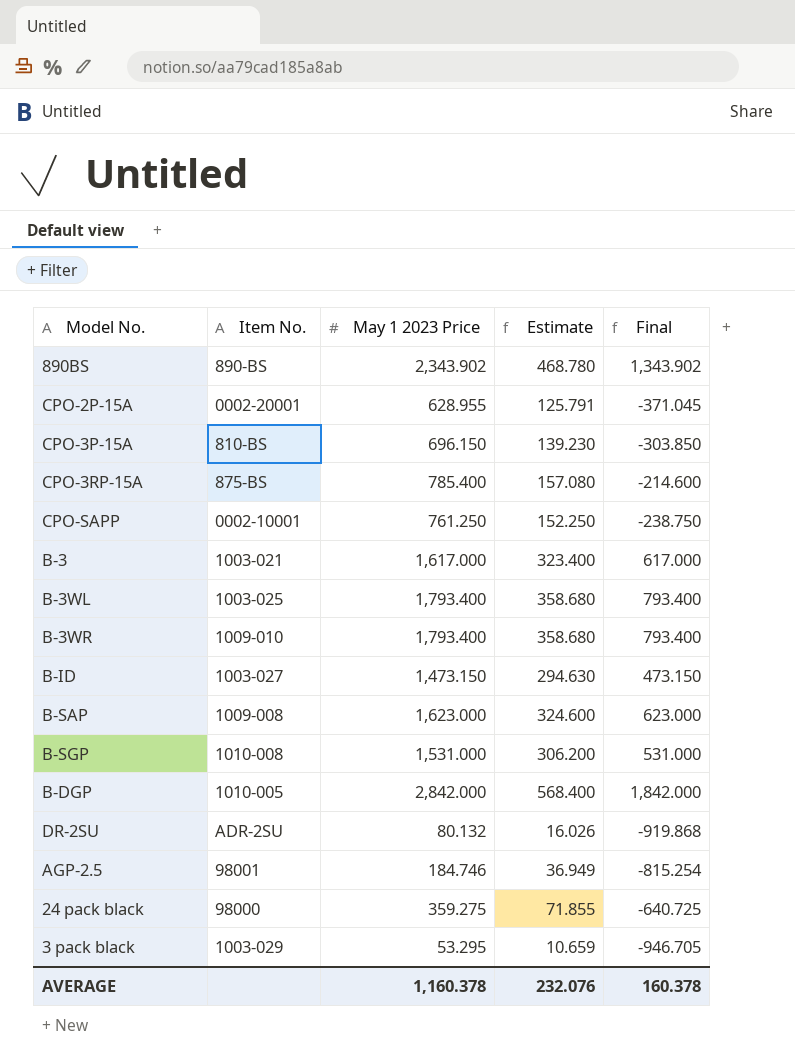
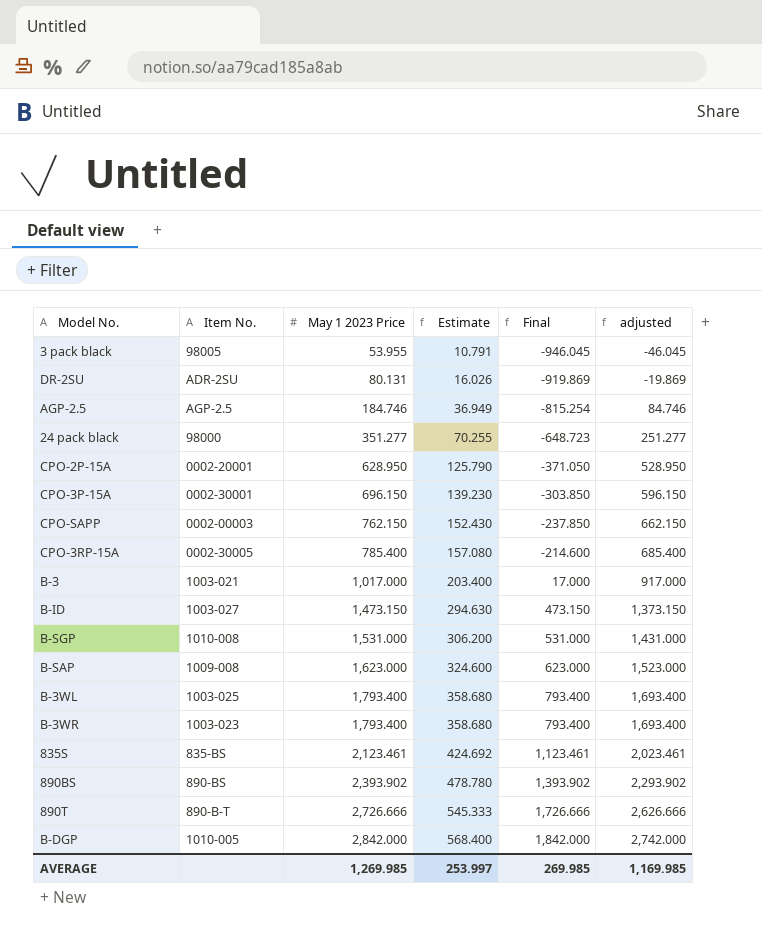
row order: none -> May 1 2023 Price ascending
column adjusted | formula: none -> [May 1 2023 Price] - 100
3 pack black | Item No.: 1003-029 -> 98005
3 pack black | May 1 2023 Price: 53.295 -> 53.955
3 pack black | Estimate: 10.659 -> 10.791
3 pack black | Final: -946.705 -> -946.045
DR-2SU | May 1 2023 Price: 80.132 -> 80.131
DR-2SU | Final: -919.868 -> -919.869
AGP-2.5 | Item No.: 98001 -> AGP-2.5
24 pack black | May 1 2023 Price: 359.275 -> 351.277
24 pack black | Estimate: 71.855 -> 70.255
24 pack black | Final: -640.725 -> -648.723
CPO-2P-15A | May 1 2023 Price: 628.955 -> 628.950
CPO-2P-15A | Estimate: 125.791 -> 125.790
CPO-2P-15A | Final: -371.045 -> -371.050
CPO-3P-15A | Item No.: 810-BS -> 0002-30001
CPO-SAPP | Item No.: 0002-10001 -> 0002-00003
CPO-SAPP | May 1 2023 Price: 761.250 -> 762.150
CPO-SAPP | Estimate: 152.250 -> 152.430
CPO-SAPP | Final: -238.750 -> -237.850
CPO-3RP-15A | Item No.: 875-BS -> 0002-30005
B-3 | May 1 2023 Price: 1,617.000 -> 1,017.000
B-3 | Estimate: 323.400 -> 203.400
B-3 | Final: 617.000 -> 17.000
B-3WR | Item No.: 1009-010 -> 1003-023
row 835S: none -> 835-BS | 2,123.461 | 424.692 | 1,123.461 | 2,023.461
890BS | May 1 2023 Price: 2,343.902 -> 2,393.902
890BS | Estimate: 468.780 -> 478.780
890BS | Final: 1,343.902 -> 1,393.902
row 890T: none -> 890-B-T | 2,726.666 | 545.333 | 1,726.666 | 2,626.666
AVERAGE | May 1 2023 Price: 1,160.378 -> 1,269.985
AVERAGE | Estimate: 232.076 -> 253.997
AVERAGE | Final: 160.378 -> 269.985

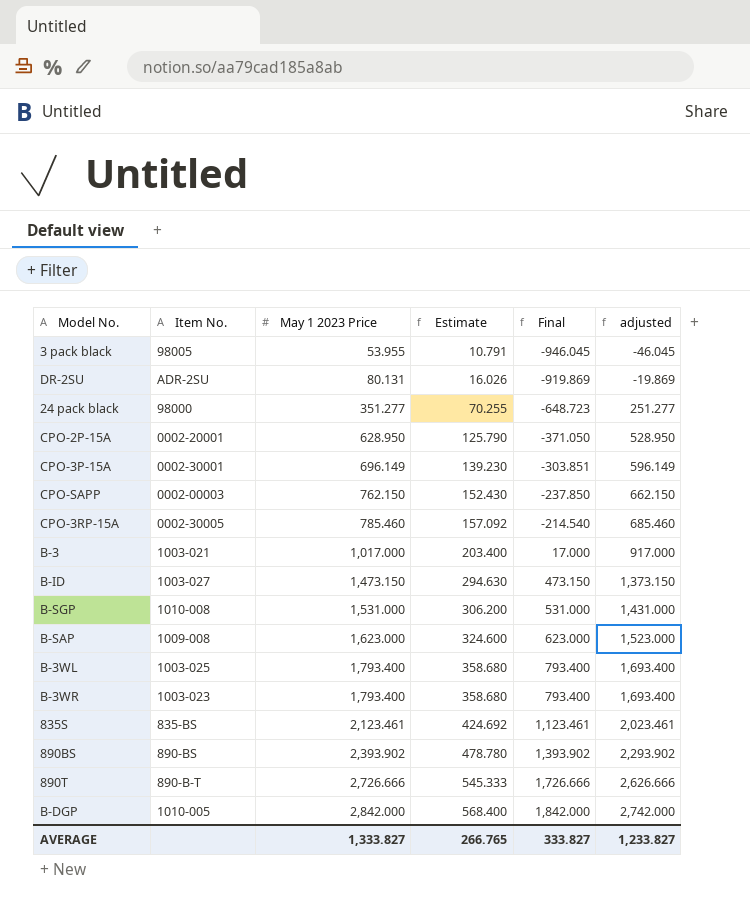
row AGP-2.5: AGP-2.5 | 184.746 | 36.949 | -815.254 | 84.746 -> none
CPO-3P-15A | May 1 2023 Price: 696.150 -> 696.149
CPO-3P-15A | Final: -303.850 -> -303.851
CPO-3P-15A | adjusted: 596.150 -> 596.149
CPO-3RP-15A | May 1 2023 Price: 785.400 -> 785.460
CPO-3RP-15A | Estimate: 157.080 -> 157.092
CPO-3RP-15A | Final: -214.600 -> -214.540
CPO-3RP-15A | adjusted: 685.400 -> 685.460
AVERAGE | May 1 2023 Price: 1,269.985 -> 1,333.827
AVERAGE | Estimate: 253.997 -> 266.765
AVERAGE | Final: 269.985 -> 333.827
AVERAGE | adjusted: 1,169.985 -> 1,233.827

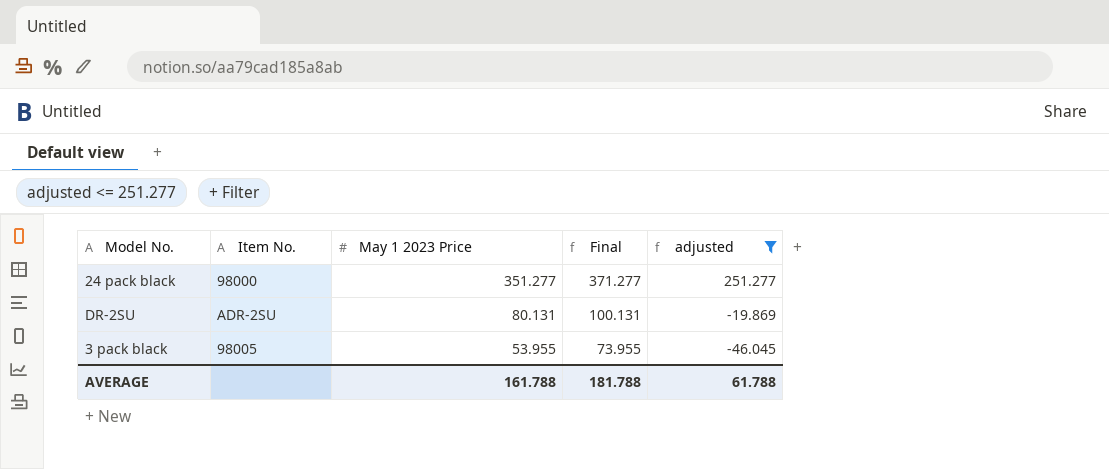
filter: none -> adjusted <= 251.277
row order: May 1 2023 Price ascending -> May 1 2023 Price descending
column Estimate | formula: [May 1 2023 Price] * 0.2 -> none
column Final | formula: [May 1 2023 Price] - 1000 -> [May 1 2023 Price] + 20
AVERAGE | May 1 2023 Price: 1,333.827 -> 161.788
AVERAGE | Final: 333.827 -> 181.788
AVERAGE | adjusted: 1,233.827 -> 61.788

